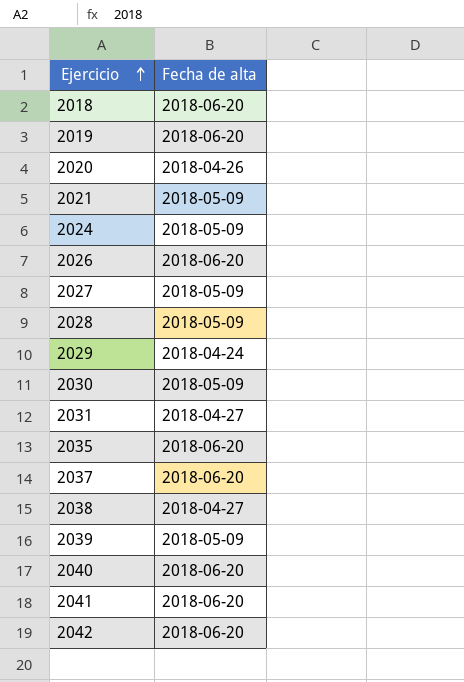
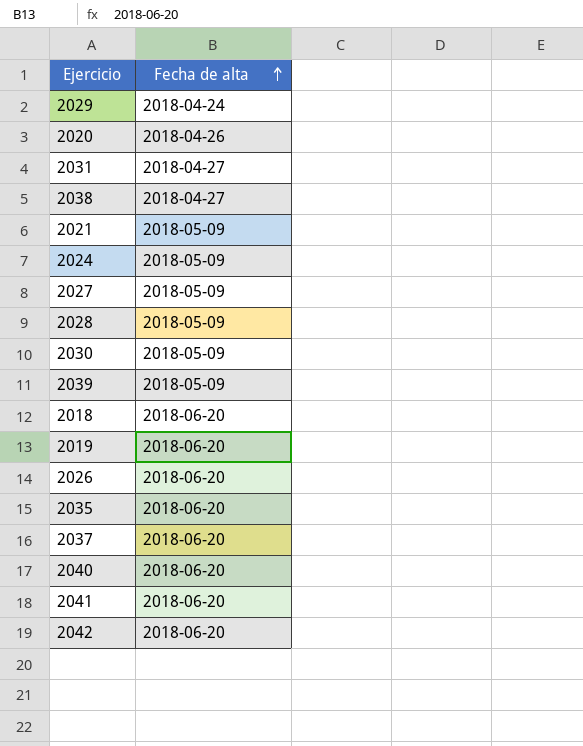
row order: Ejercicio ascending -> Fecha de alta ascending

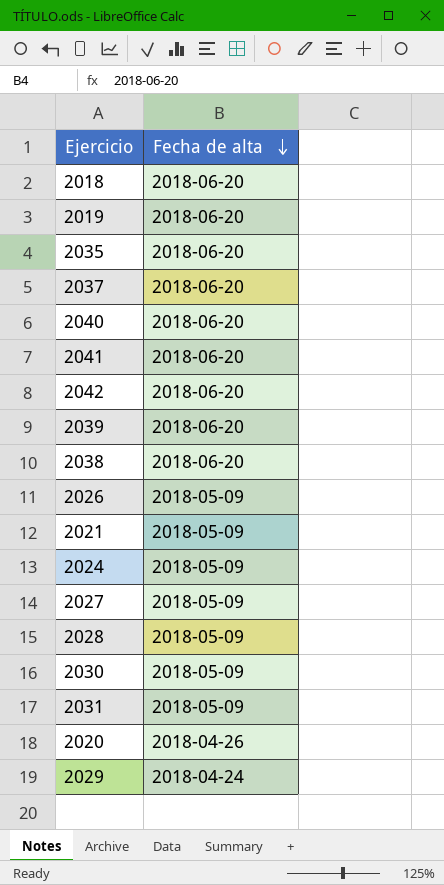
row order: Fecha de alta ascending -> Fecha de alta descending
2039 | Fecha de alta: 2018-05-09 -> 2018-06-20
2038 | Fecha de alta: 2018-04-27 -> 2018-06-20
2026 | Fecha de alta: 2018-06-20 -> 2018-05-09
2031 | Fecha de alta: 2018-04-27 -> 2018-05-09

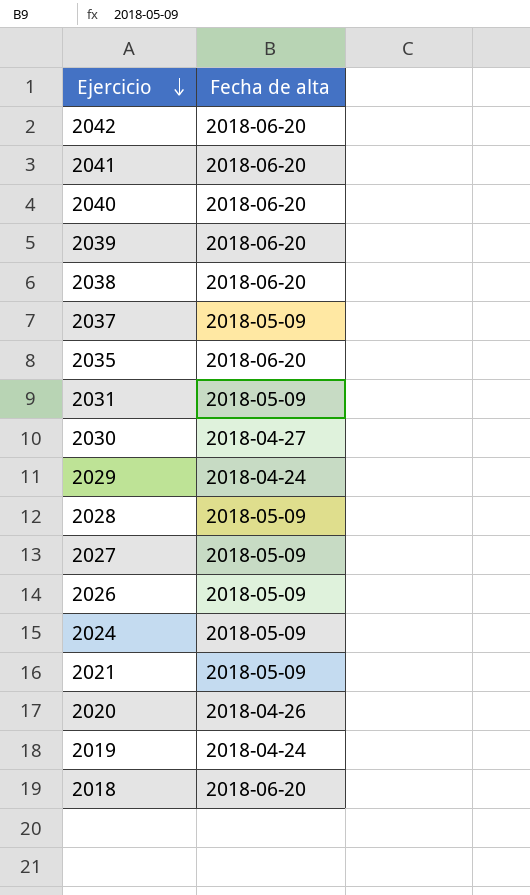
row order: Fecha de alta descending -> Ejercicio descending
2037 | Fecha de alta: 2018-06-20 -> 2018-05-09
2030 | Fecha de alta: 2018-05-09 -> 2018-04-27
2019 | Fecha de alta: 2018-06-20 -> 2018-04-24

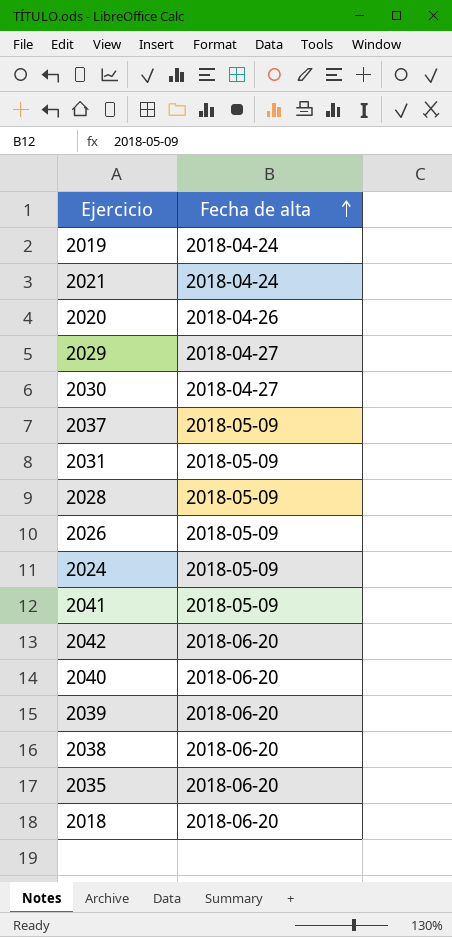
row order: Ejercicio descending -> Fecha de alta ascending
row 2027: 2018-05-09 -> none
2021 | Fecha de alta: 2018-05-09 -> 2018-04-24
2029 | Fecha de alta: 2018-04-24 -> 2018-04-27
2041 | Fecha de alta: 2018-06-20 -> 2018-05-09

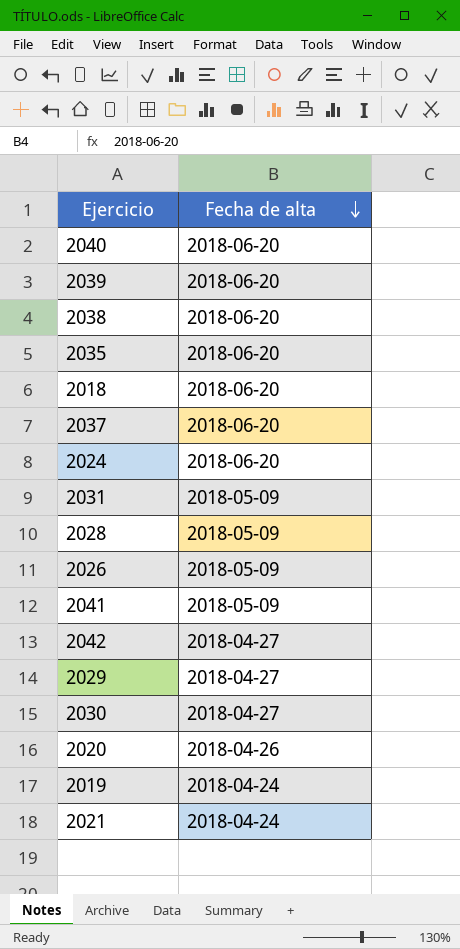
row order: Fecha de alta ascending -> Fecha de alta descending
2037 | Fecha de alta: 2018-05-09 -> 2018-06-20
2024 | Fecha de alta: 2018-05-09 -> 2018-06-20
2042 | Fecha de alta: 2018-06-20 -> 2018-04-27

